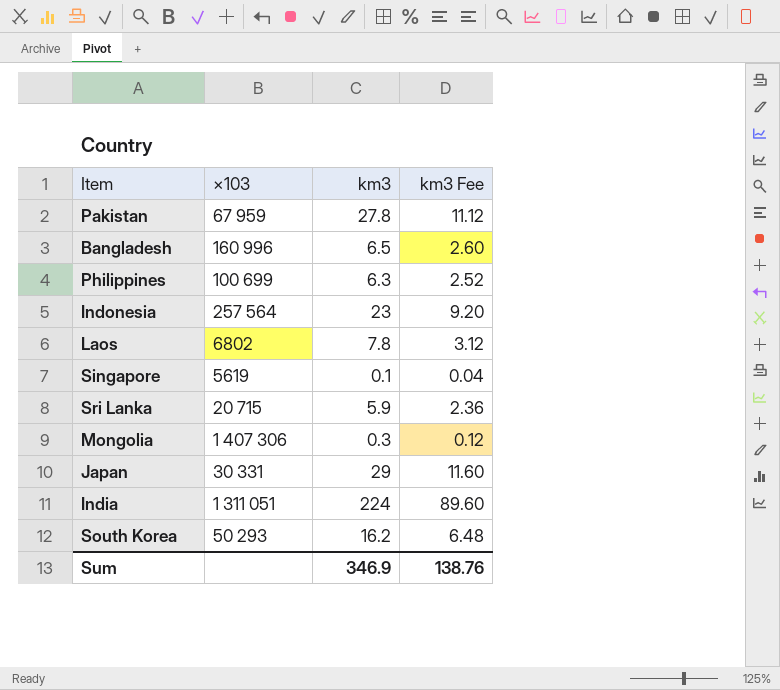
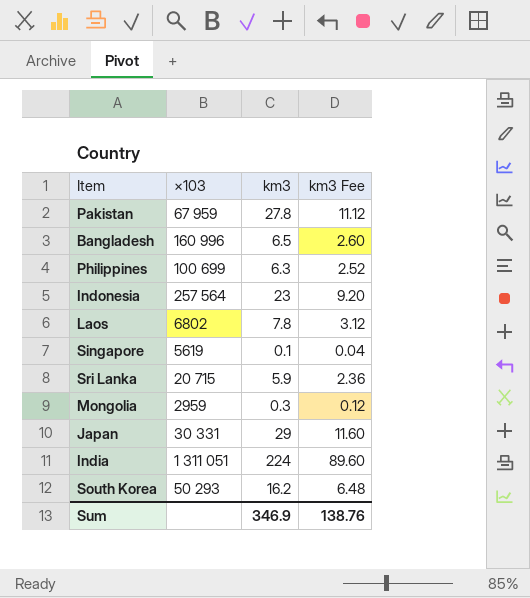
Mongolia | ×103: 1 407 306 -> 2959

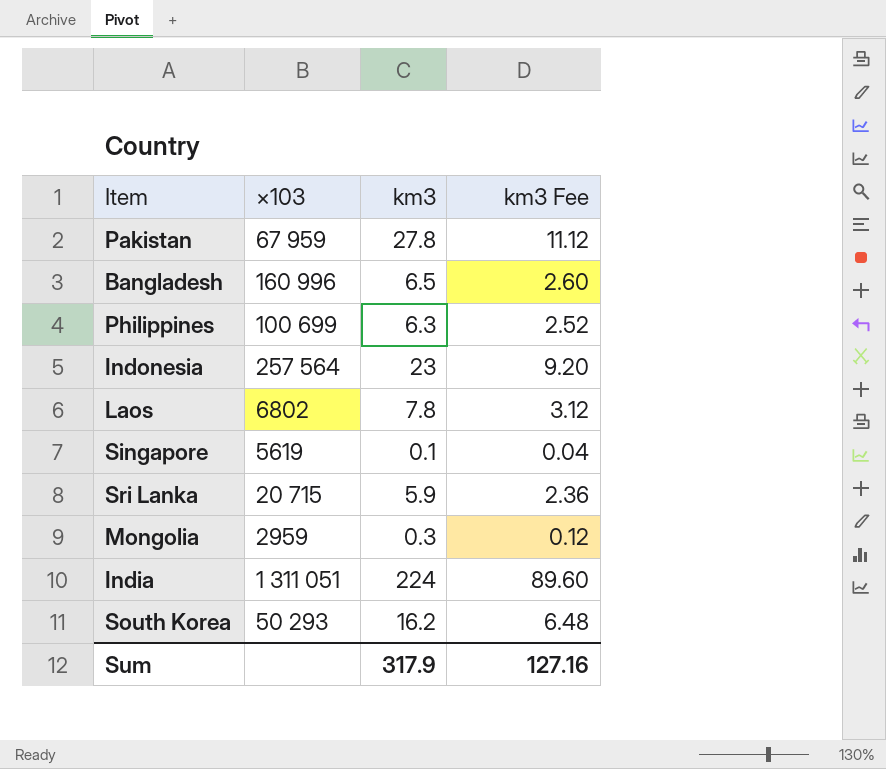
row Japan: 30 331 | 29 | 11.60 -> none
Sum | km3: 346.9 -> 317.9
Sum | km3 Fee: 138.76 -> 127.16

